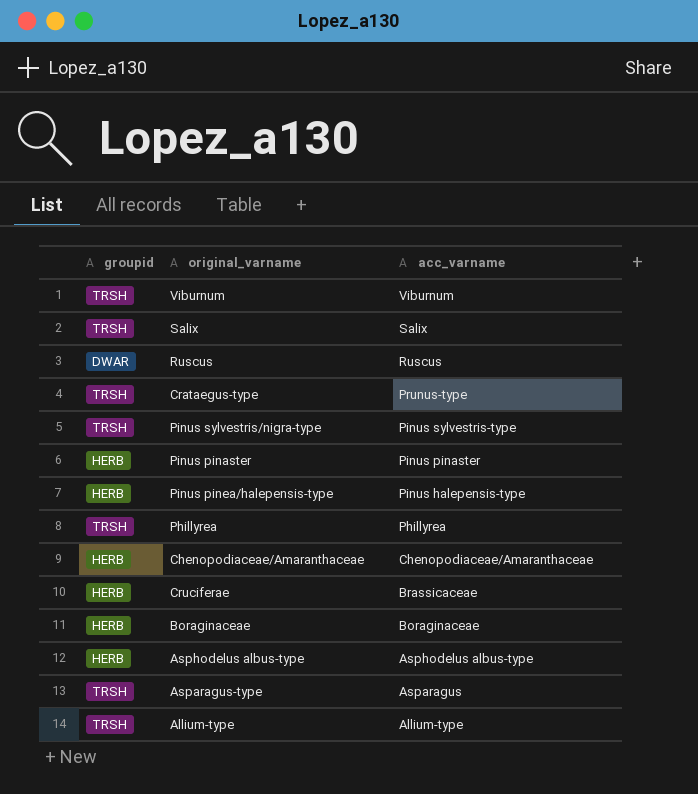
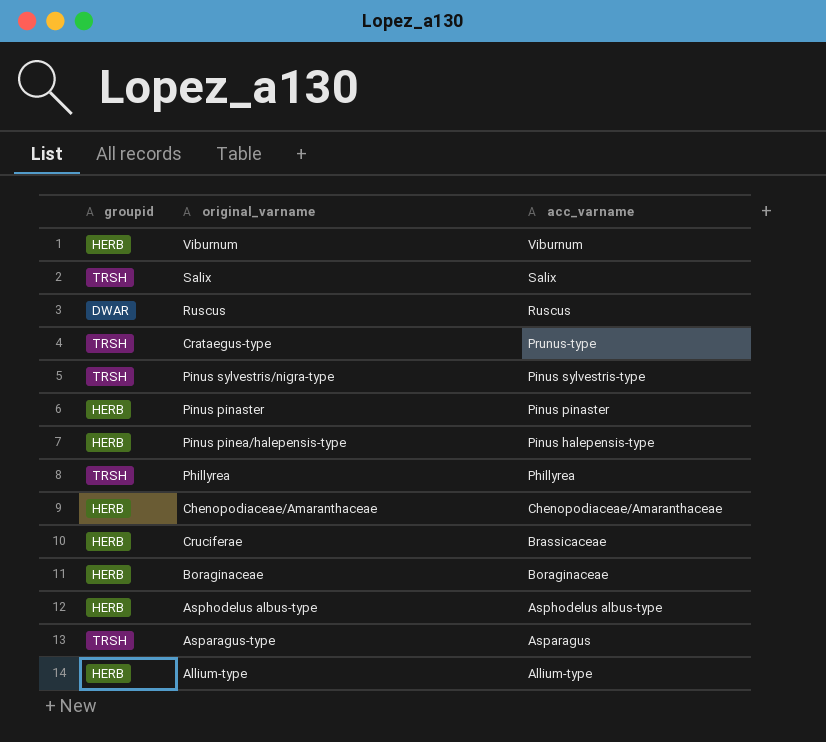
Viburnum | groupid: TRSH -> HERB
Allium-type | groupid: TRSH -> HERB

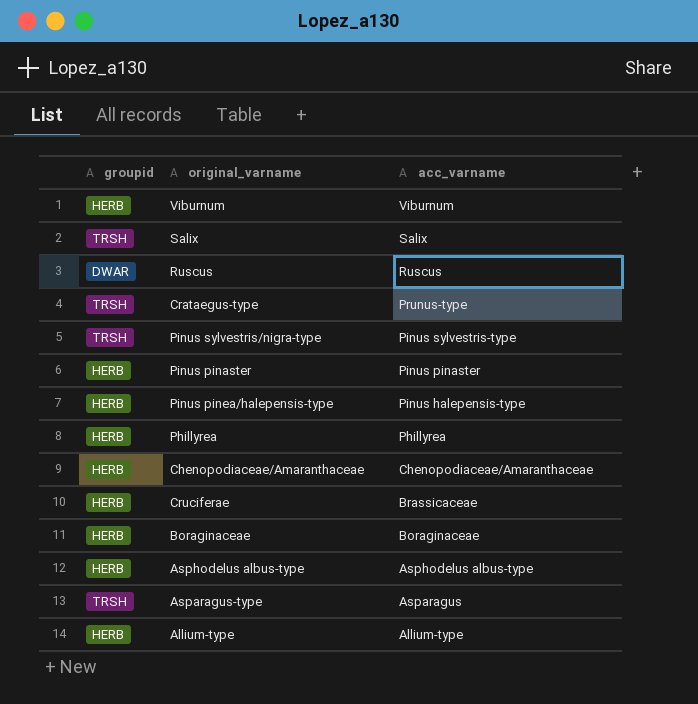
Phillyrea | groupid: TRSH -> HERB

